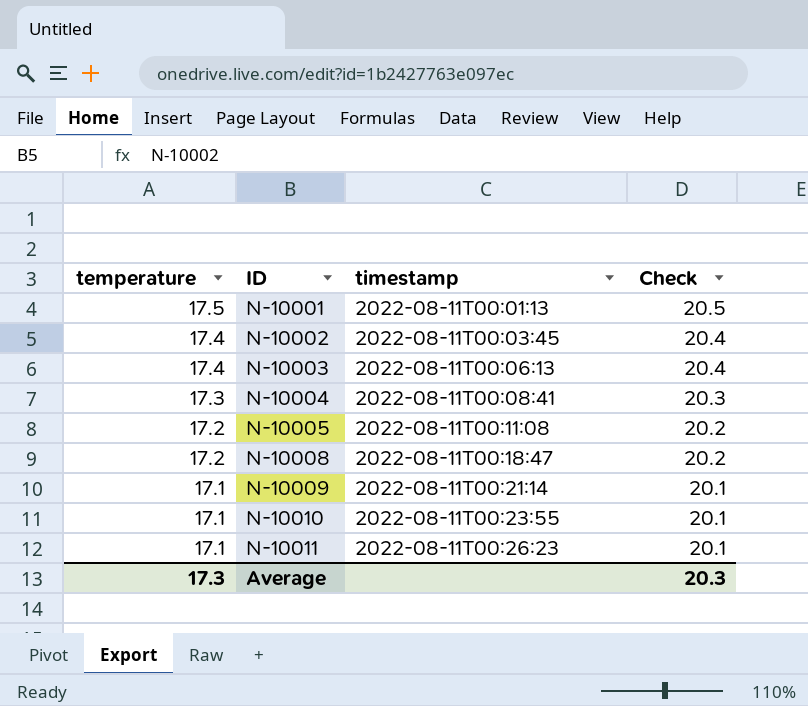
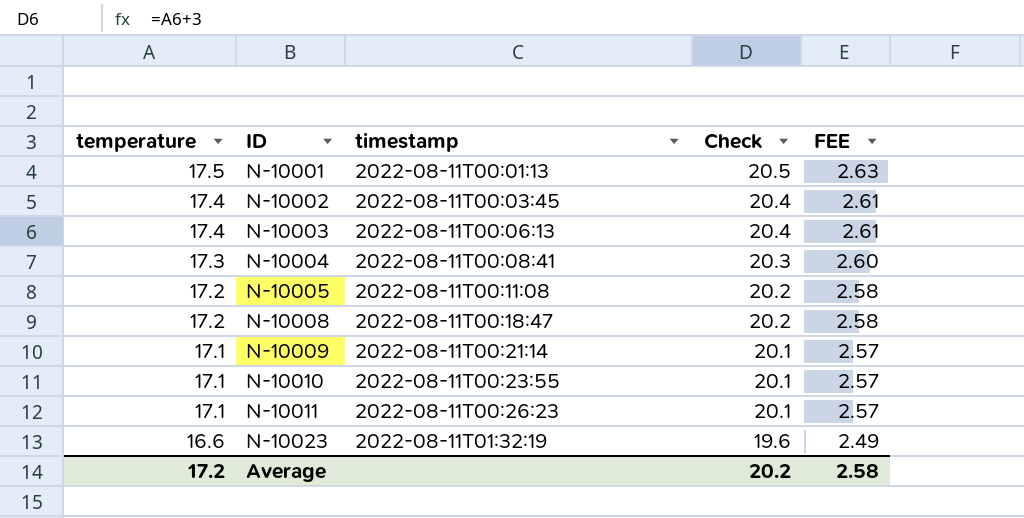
column FEE | formula: none -> [temperature] * 0.15
row N-10023: none -> 16.6 | 2022-08-11T01:32:19 | 19.6 | 2.49
Average | temperature: 17.3 -> 17.2
Average | Check: 20.3 -> 20.2

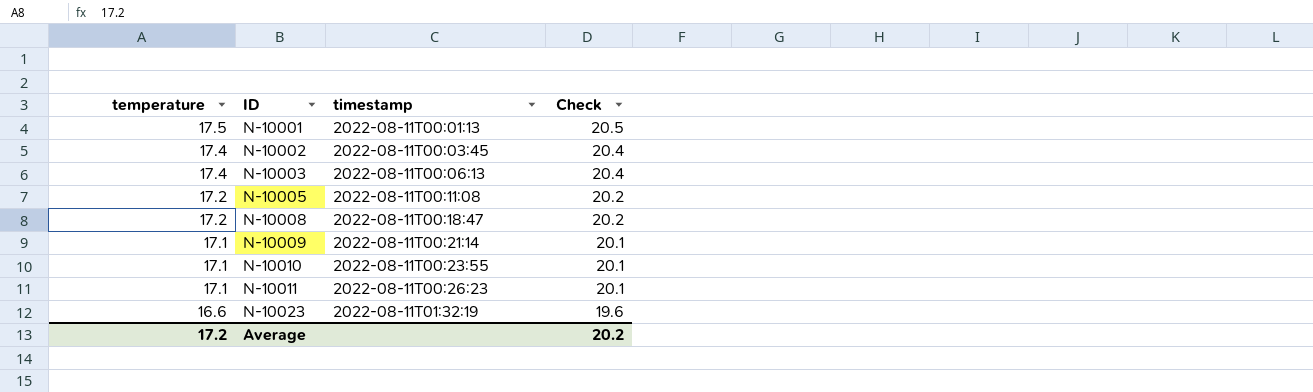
column FEE | formula: [temperature] * 0.15 -> none
row N-10004: 17.3 | 2022-08-11T00:08:41 | 20.3 | 2.60 -> none

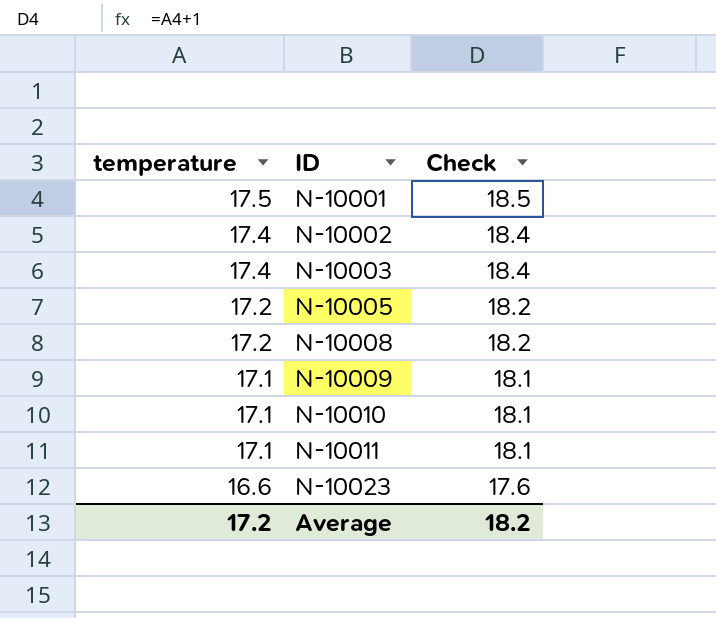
column timestamp | position: 3 -> none
column Check | formula: [temperature] + 3 -> [temperature] + 1
Average | Check: 20.2 -> 18.2

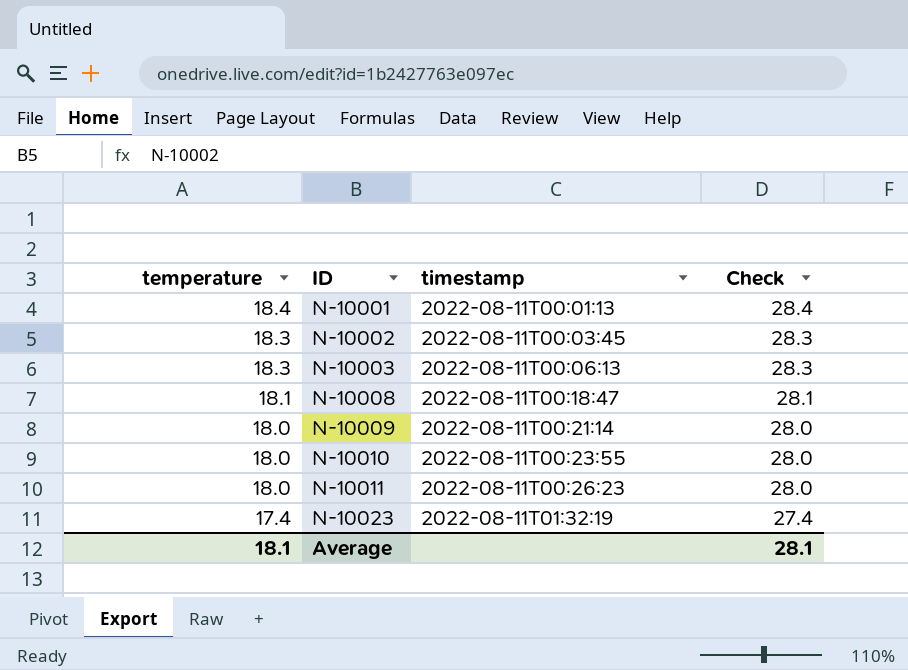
column timestamp | position: none -> 3
column Check | formula: [temperature] + 1 -> [temperature] + 10
row N-10005: 17.2 | 18.2 -> none
N-10001 | temperature: 17.5 -> 18.4
N-10002 | temperature: 17.4 -> 18.3
N-10003 | temperature: 17.4 -> 18.3
N-10008 | temperature: 17.2 -> 18.1
N-10009 | temperature: 17.1 -> 18.0
N-10010 | temperature: 17.1 -> 18.0
N-10011 | temperature: 17.1 -> 18.0
N-10023 | temperature: 16.6 -> 17.4
Average | temperature: 17.2 -> 18.1
Average | Check: 18.2 -> 28.1

